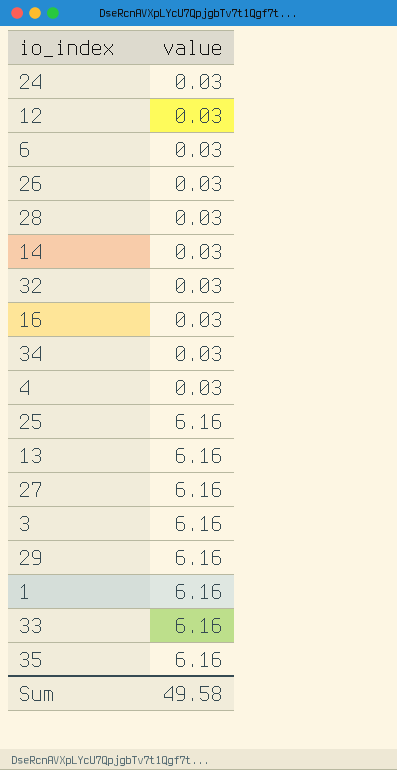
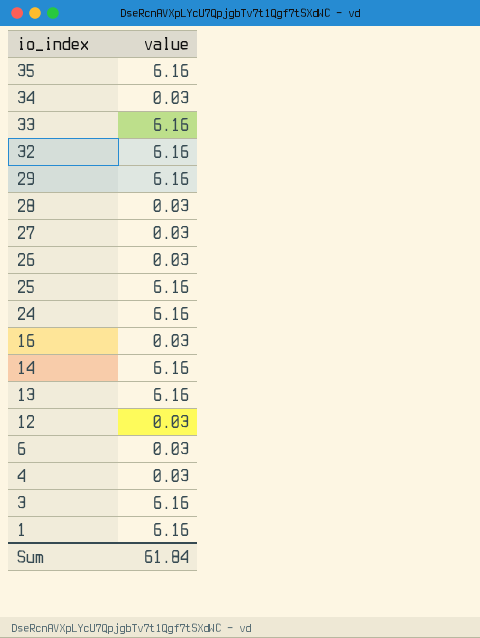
row order: value ascending -> io_index descending
32 | value: 0.03 -> 6.16
27 | value: 6.16 -> 0.03
24 | value: 0.03 -> 6.16
14 | value: 0.03 -> 6.16
Sum | value: 49.58 -> 61.84

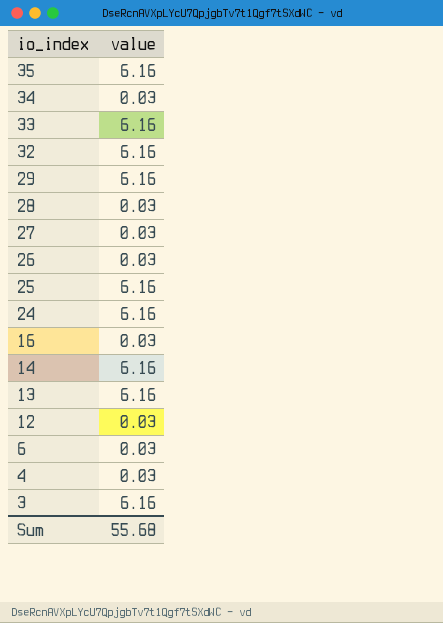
row 1: 6.16 -> none
Sum | value: 61.84 -> 55.68

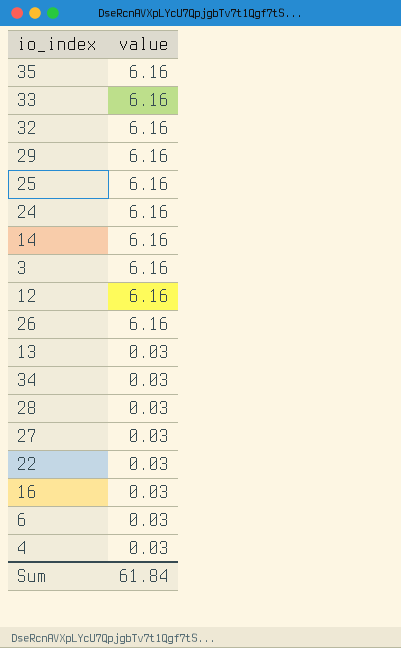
row order: io_index descending -> value descending
12 | value: 0.03 -> 6.16
26 | value: 0.03 -> 6.16
13 | value: 6.16 -> 0.03
row 22: none -> 0.03
Sum | value: 55.68 -> 61.84

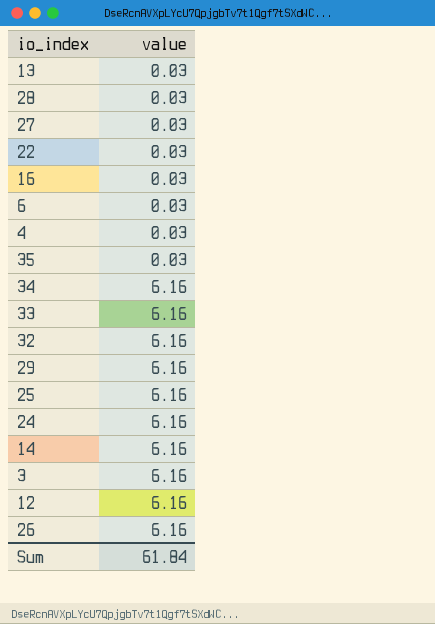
row order: value descending -> value ascending
35 | value: 6.16 -> 0.03
34 | value: 0.03 -> 6.16

